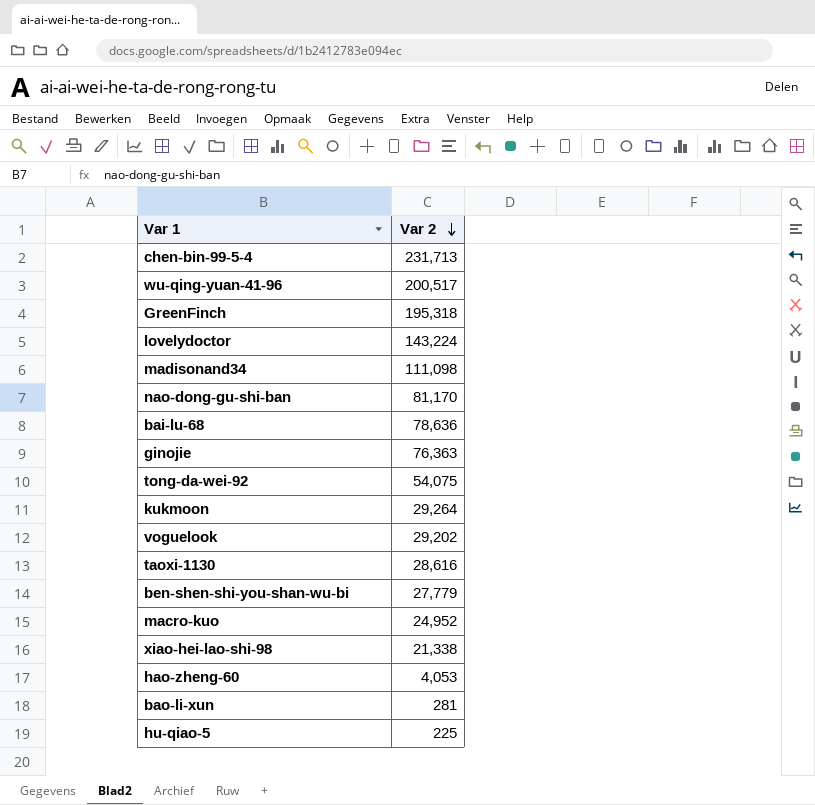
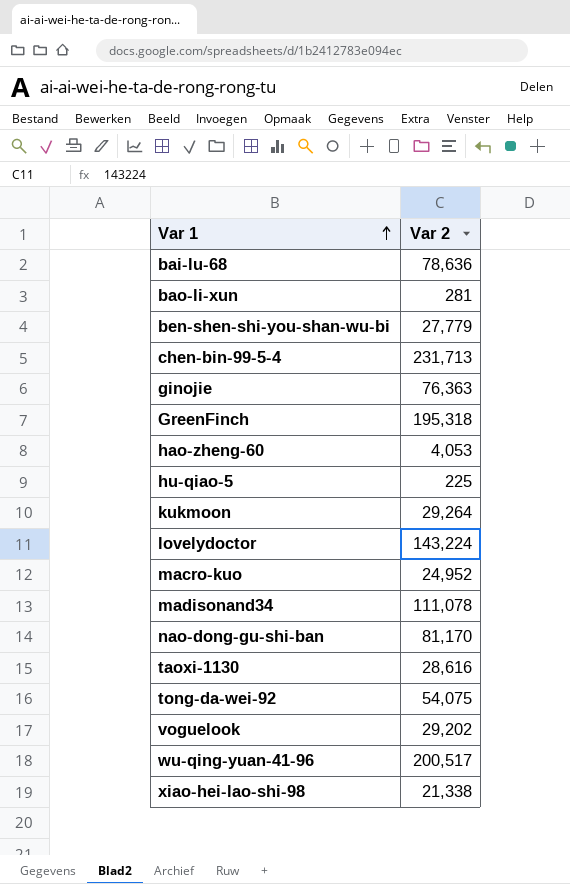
row order: Var 2 descending -> Var 1 ascending
madisonand34 | Var 2: 111,098 -> 111,078

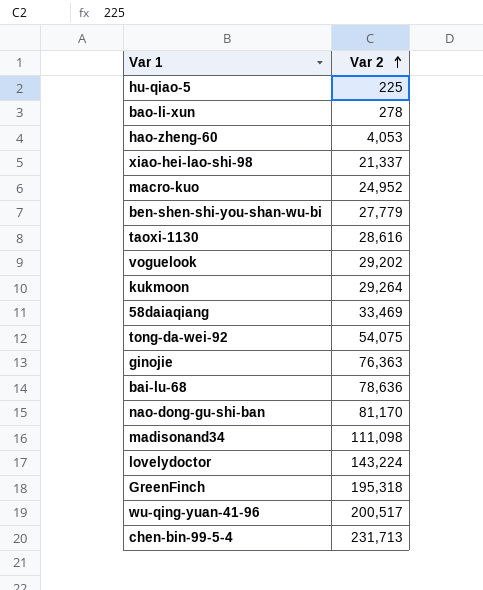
row order: Var 1 ascending -> Var 2 ascending
bao-li-xun | Var 2: 281 -> 278
xiao-hei-lao-shi-98 | Var 2: 21,338 -> 21,337
row 58daiaqiang: none -> 33,469
madisonand34 | Var 2: 111,078 -> 111,098

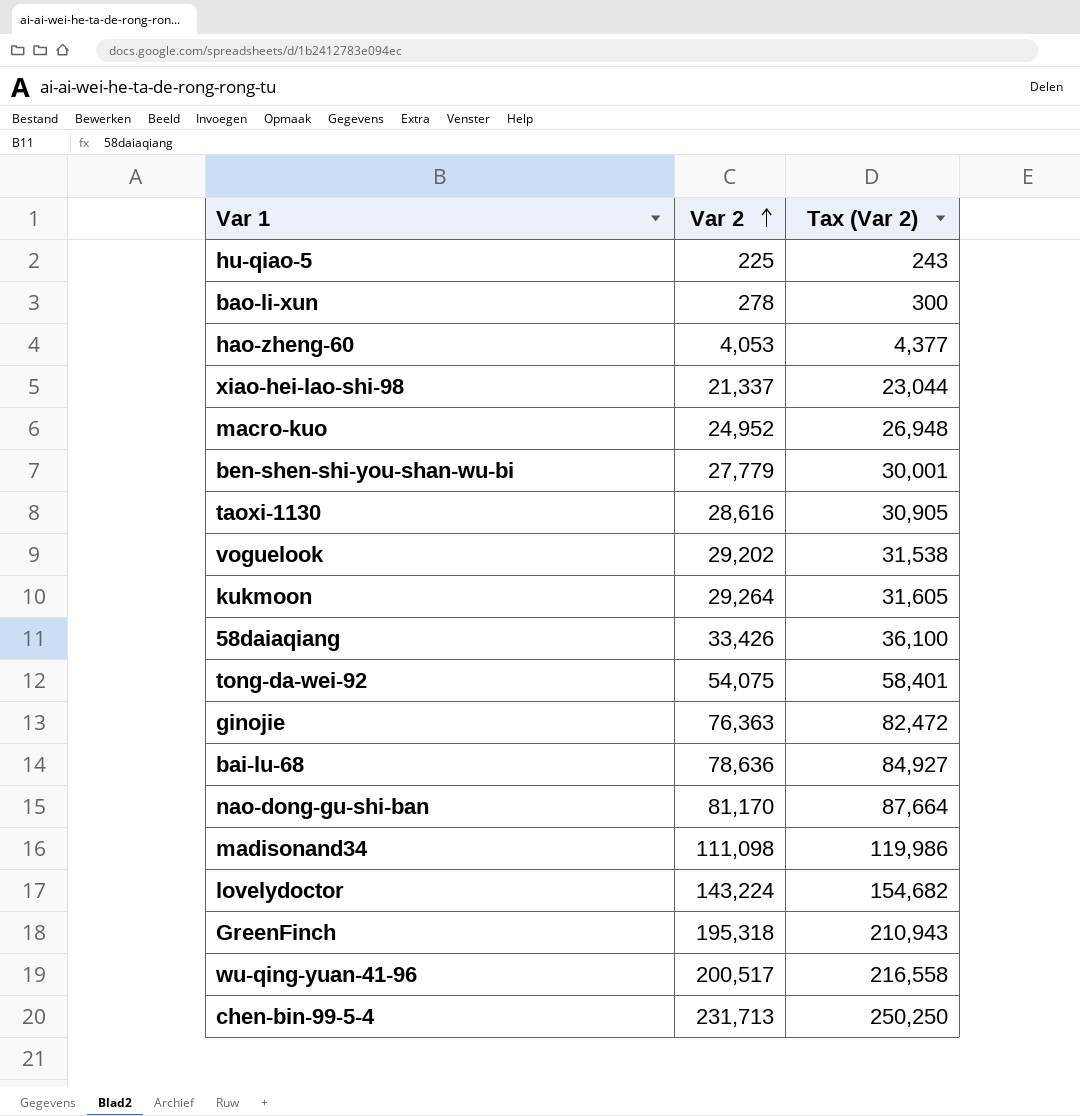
column Tax (Var 2) | formula: none -> [Var 2] * 1.08
58daiaqiang | Var 2: 33,469 -> 33,426

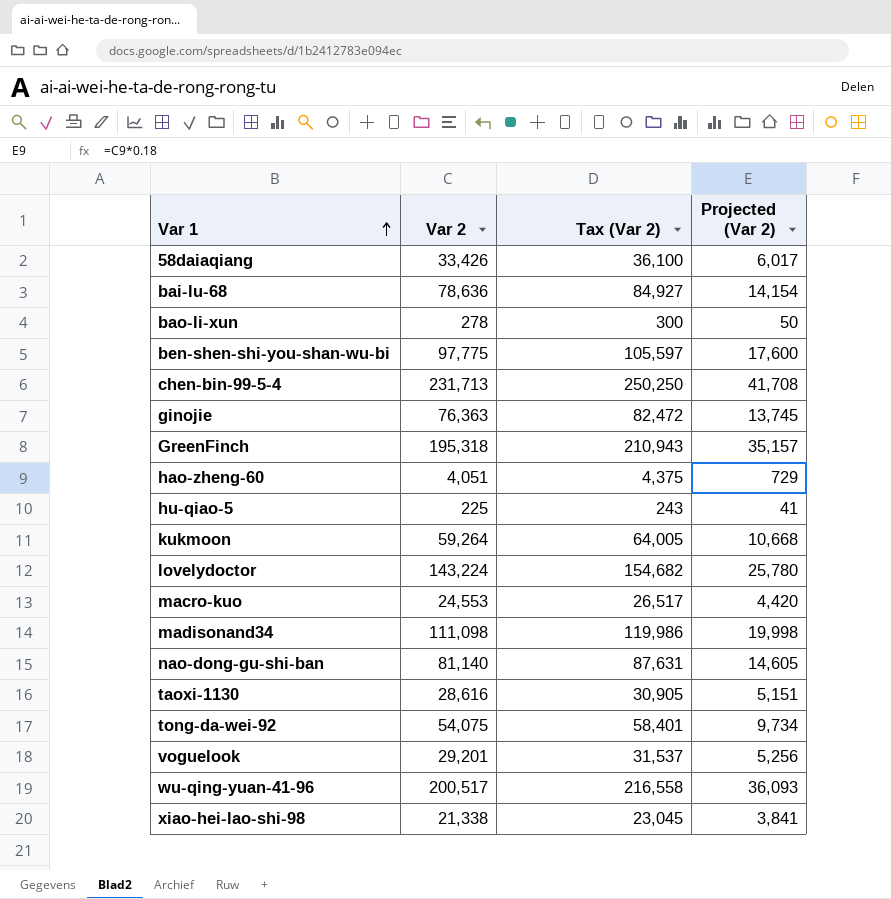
row order: Var 2 ascending -> Var 1 ascending
column Projected (Var 2) | formula: none -> [Var 2] * 0.18
ben-shen-shi-you-shan-wu-bi | Var 2: 27,779 -> 97,775
ben-shen-shi-you-shan-wu-bi | Tax (Var 2): 30,001 -> 105,597
hao-zheng-60 | Var 2: 4,053 -> 4,051
hao-zheng-60 | Tax (Var 2): 4,377 -> 4,375
kukmoon | Var 2: 29,264 -> 59,264
kukmoon | Tax (Var 2): 31,605 -> 64,005
macro-kuo | Var 2: 24,952 -> 24,553
macro-kuo | Tax (Var 2): 26,948 -> 26,517
nao-dong-gu-shi-ban | Var 2: 81,170 -> 81,140
nao-dong-gu-shi-ban | Tax (Var 2): 87,664 -> 87,631
voguelook | Var 2: 29,202 -> 29,201
voguelook | Tax (Var 2): 31,538 -> 31,537
xiao-hei-lao-shi-98 | Var 2: 21,337 -> 21,338
xiao-hei-lao-shi-98 | Tax (Var 2): 23,044 -> 23,045

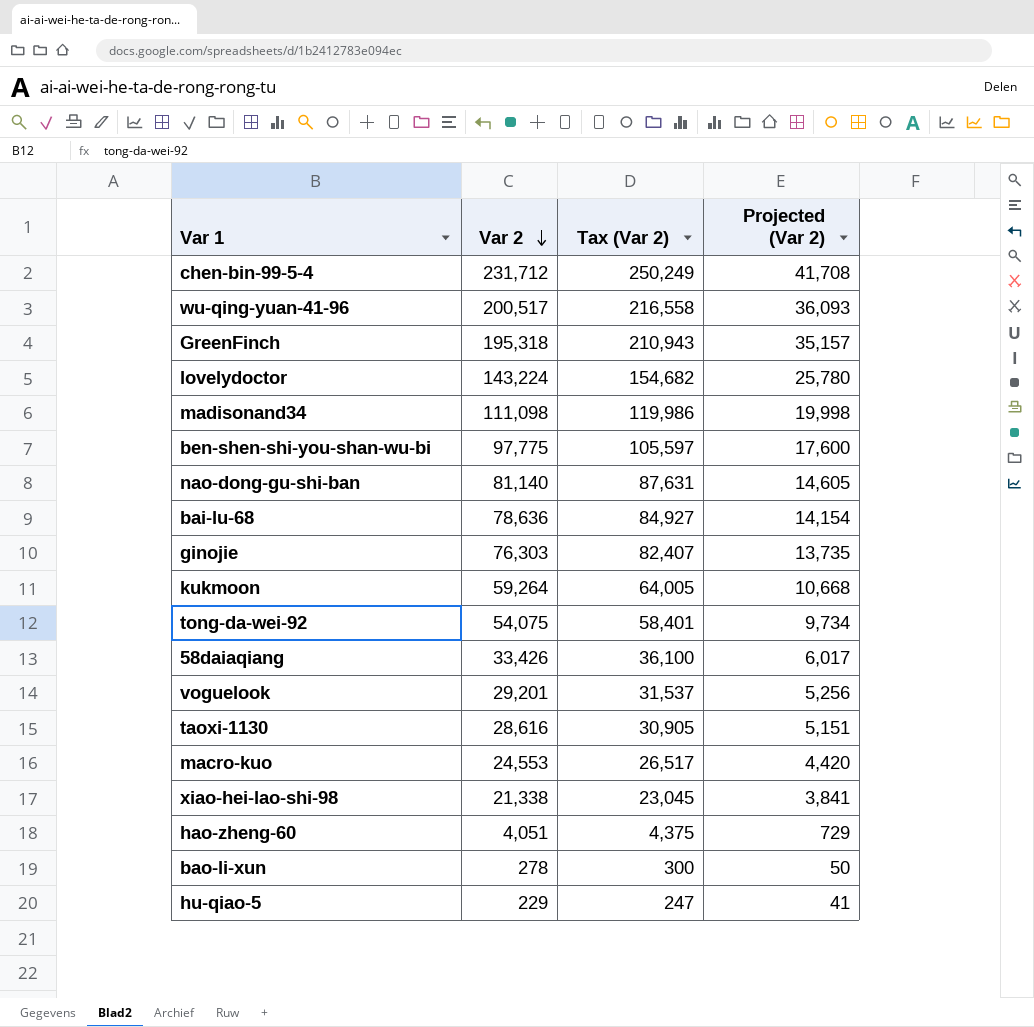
row order: Var 1 ascending -> Var 2 descending
chen-bin-99-5-4 | Var 2: 231,713 -> 231,712
chen-bin-99-5-4 | Tax (Var 2): 250,250 -> 250,249
ginojie | Var 2: 76,363 -> 76,303
ginojie | Tax (Var 2): 82,472 -> 82,407
ginojie | Projected (Var 2): 13,745 -> 13,735
hu-qiao-5 | Var 2: 225 -> 229
hu-qiao-5 | Tax (Var 2): 243 -> 247

